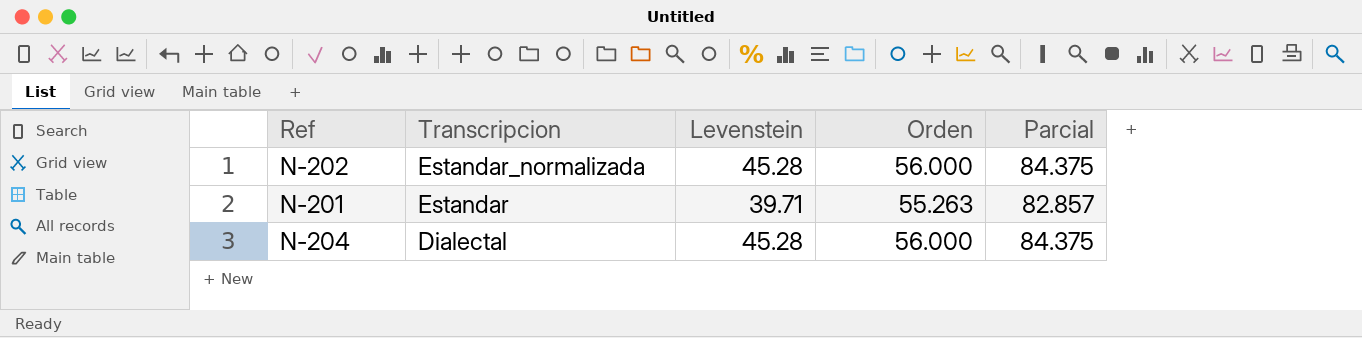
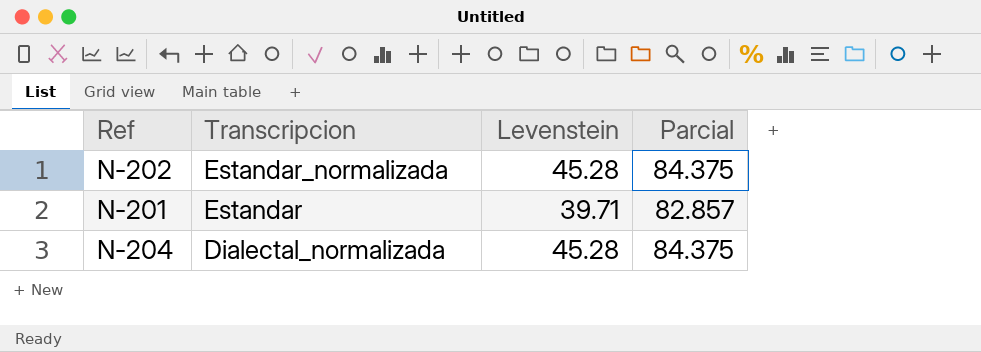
column Orden | position: 4 -> none
N-204 | Transcripcion: Dialectal -> Dialectal_normalizada

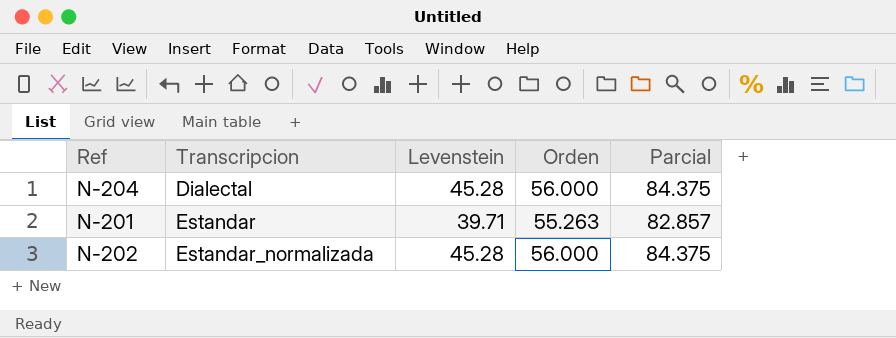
row order: Transcripcion descending -> Transcripcion ascending
column Orden | position: none -> 4
N-204 | Transcripcion: Dialectal_normalizada -> Dialectal

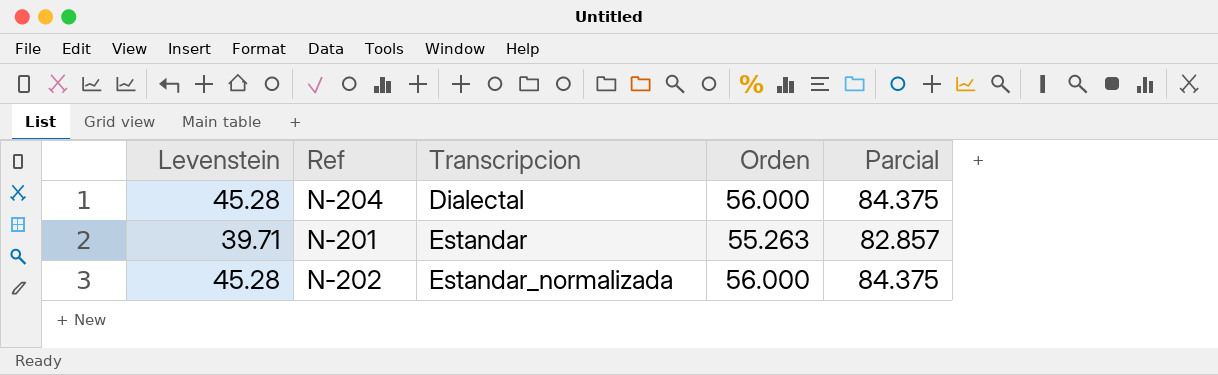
column Levenstein | position: 3 -> 1

